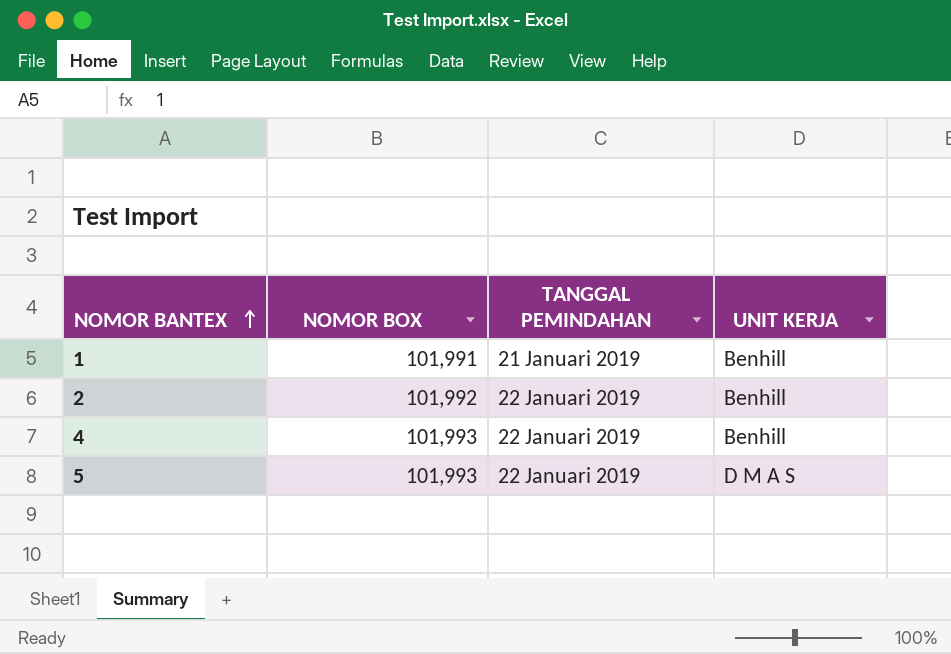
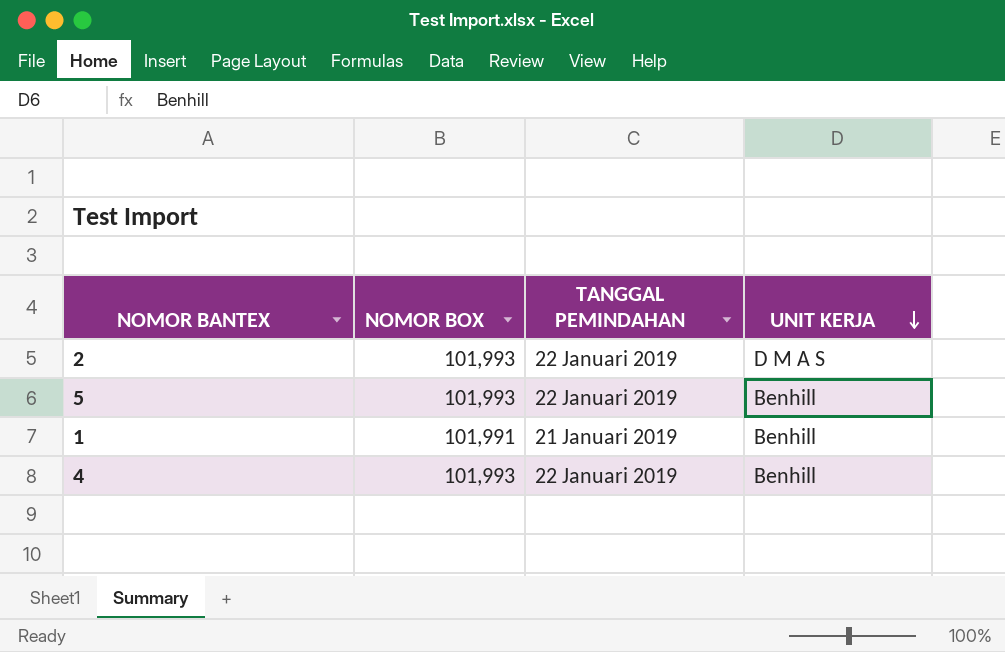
row order: NOMOR BANTEX ascending -> UNIT KERJA descending
2 | NOMOR BOX: 101,992 -> 101,993
2 | UNIT KERJA: Benhill -> D M A S
5 | UNIT KERJA: D M A S -> Benhill

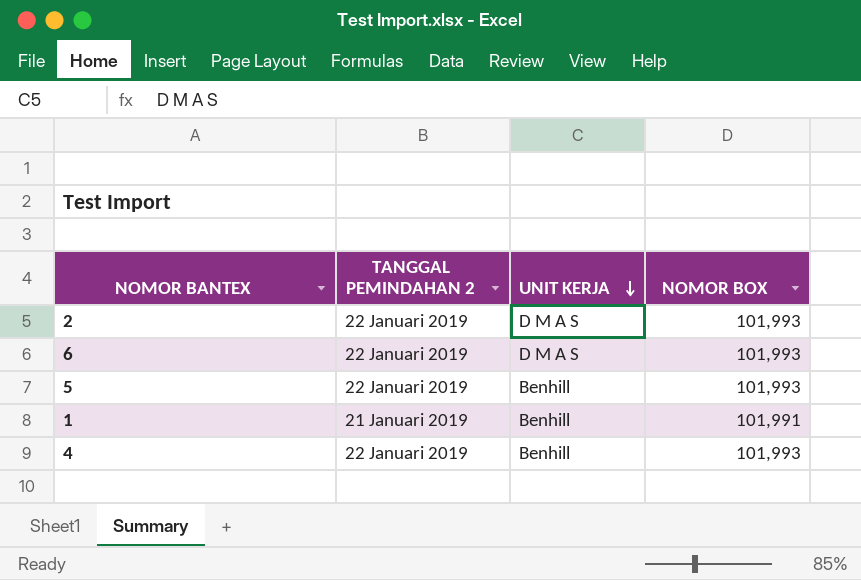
column name: TANGGAL PEMINDAHAN -> TANGGAL PEMINDAHAN 2
column NOMOR BOX | position: 2 -> 4
row 6: none -> 22 Januari 2019 | D M A S | 101,993

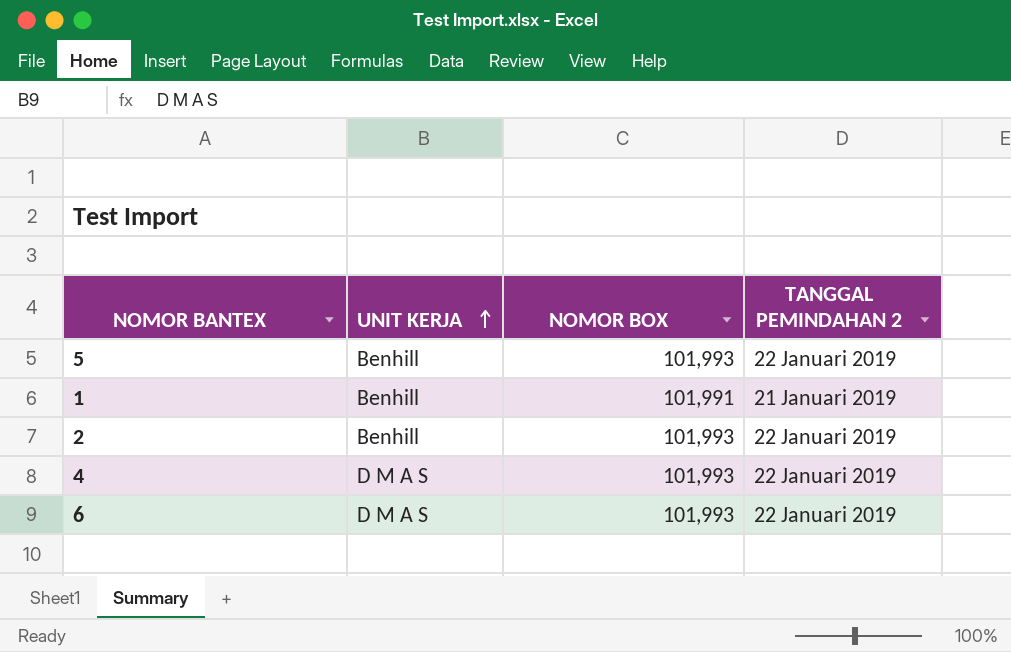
row order: UNIT KERJA descending -> UNIT KERJA ascending
column TANGGAL PEMINDAHAN 2 | position: 2 -> 4
2 | UNIT KERJA: D M A S -> Benhill
4 | UNIT KERJA: Benhill -> D M A S

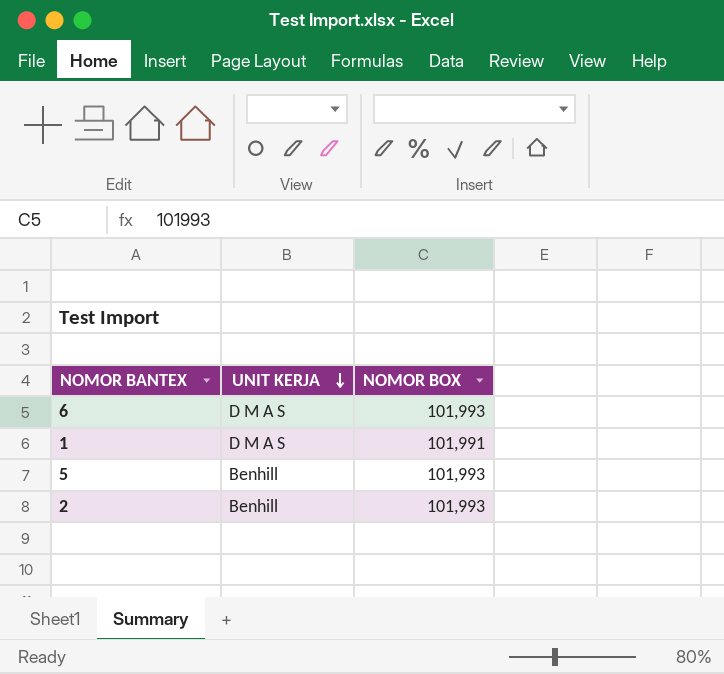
row order: UNIT KERJA ascending -> UNIT KERJA descending
column TANGGAL PEMINDAHAN 2 | position: 4 -> none
row 4: D M A S | 101,993 | 22 Januari 2019 -> none
1 | UNIT KERJA: Benhill -> D M A S

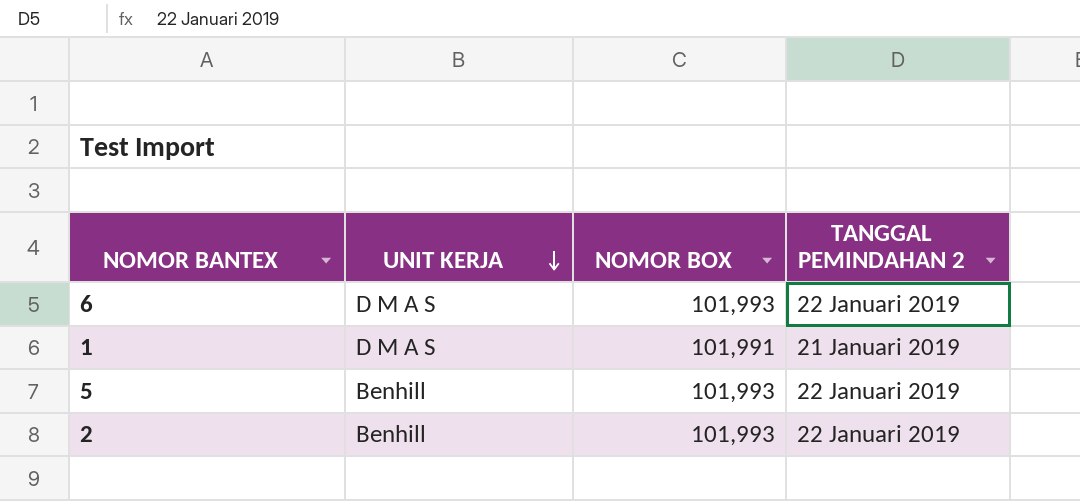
column TANGGAL PEMINDAHAN 2 | position: none -> 4

